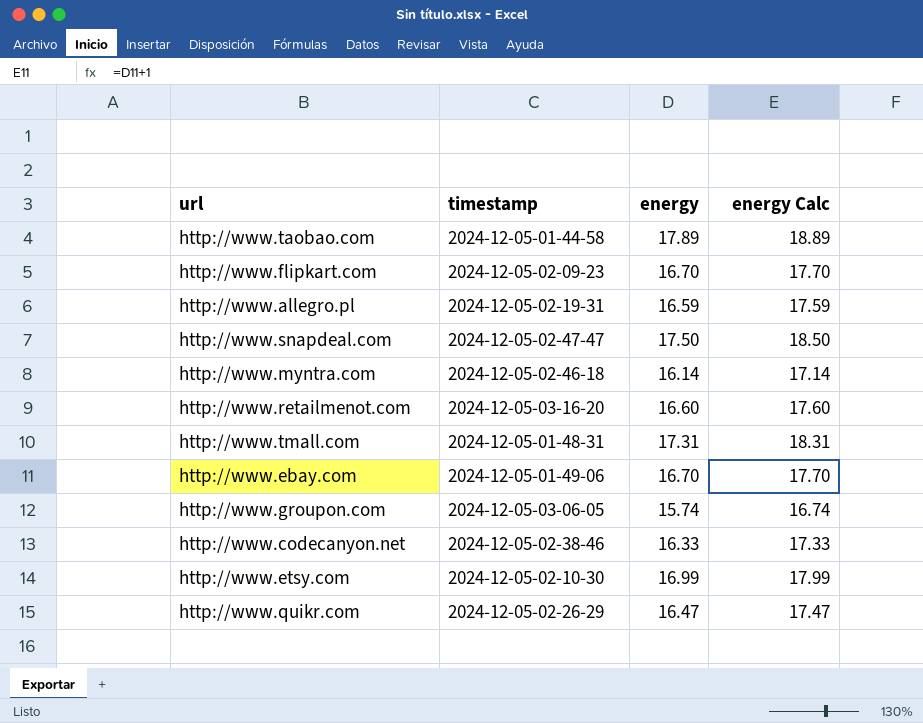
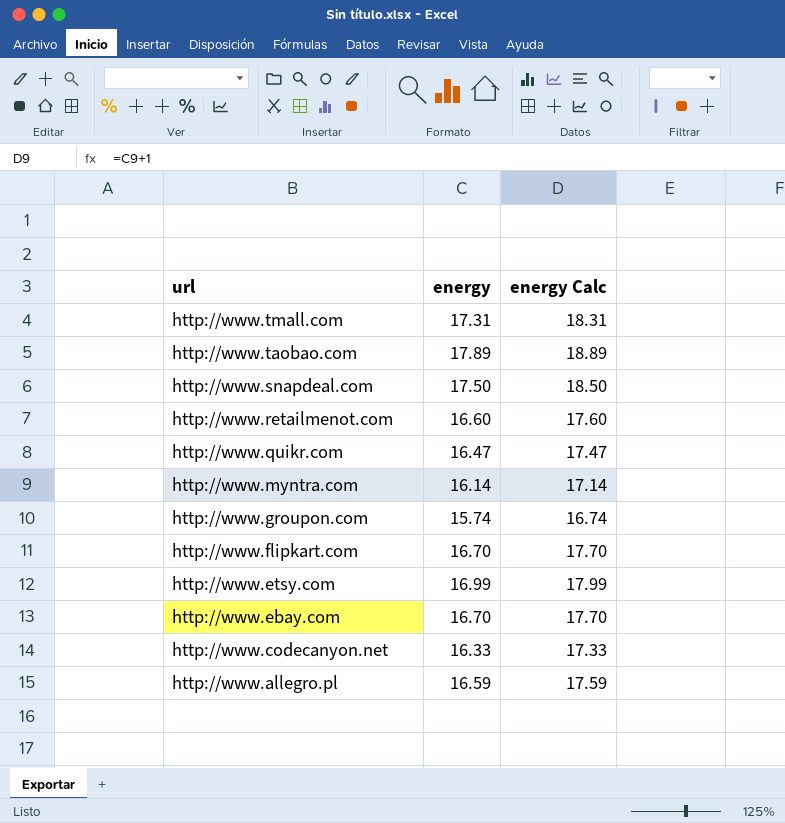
row order: none -> url descending
column timestamp | position: 2 -> none

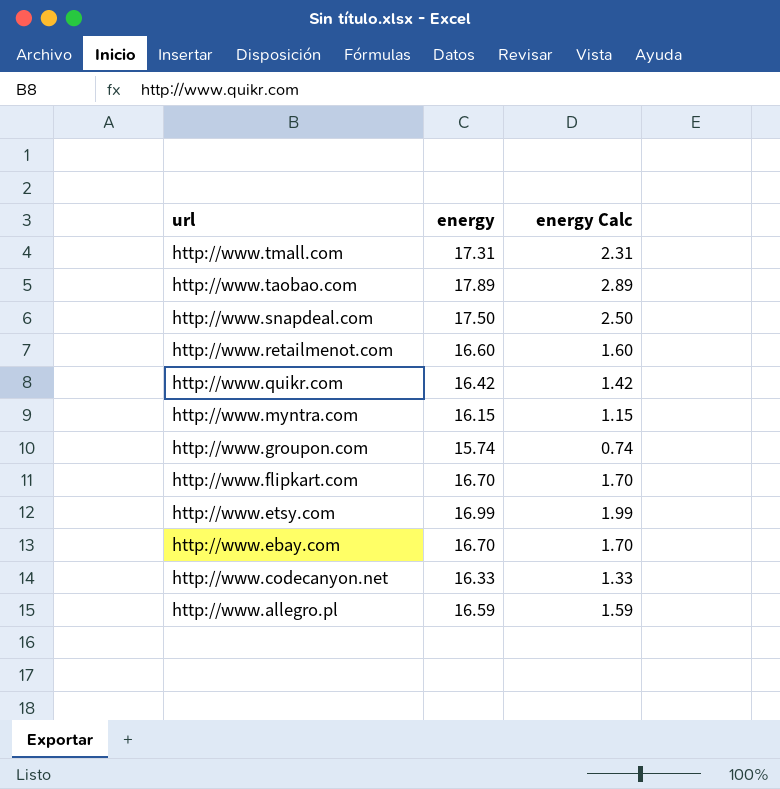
column energy Calc | formula: [energy] + 1 -> [energy] - 15
http://www.quikr.com | energy: 16.47 -> 16.42
http://www.myntra.com | energy: 16.14 -> 16.15

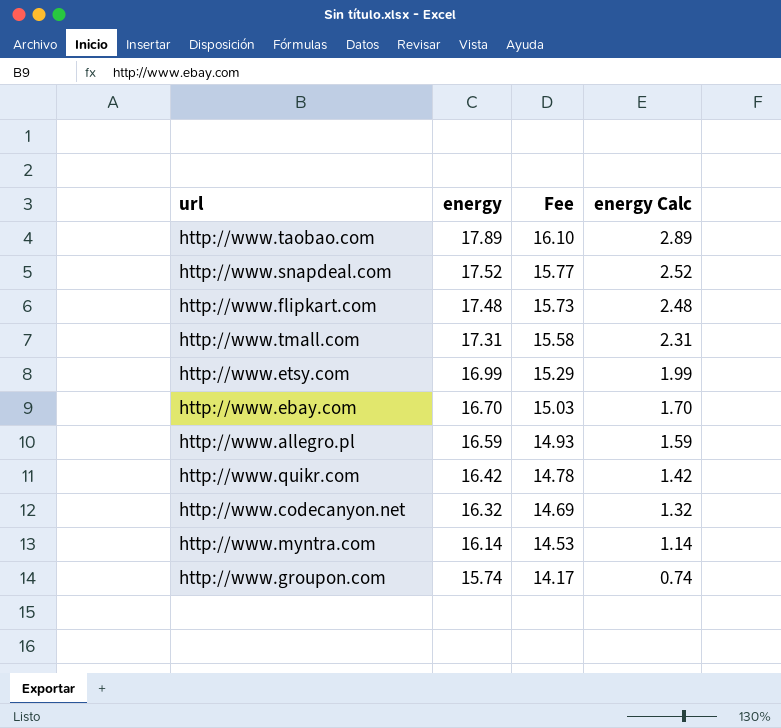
row order: url descending -> energy descending
column Fee | formula: none -> [energy] * 0.9
row http://www.retailmenot.com: 16.60 | 1.60 -> none
http://www.snapdeal.com | energy: 17.50 -> 17.52
http://www.snapdeal.com | energy Calc: 2.50 -> 2.52
http://www.flipkart.com | energy: 16.70 -> 17.48
http://www.flipkart.com | energy Calc: 1.70 -> 2.48
http://www.codecanyon.net | energy: 16.33 -> 16.32
http://www.codecanyon.net | energy Calc: 1.33 -> 1.32
http://www.myntra.com | energy: 16.15 -> 16.14
http://www.myntra.com | energy Calc: 1.15 -> 1.14

